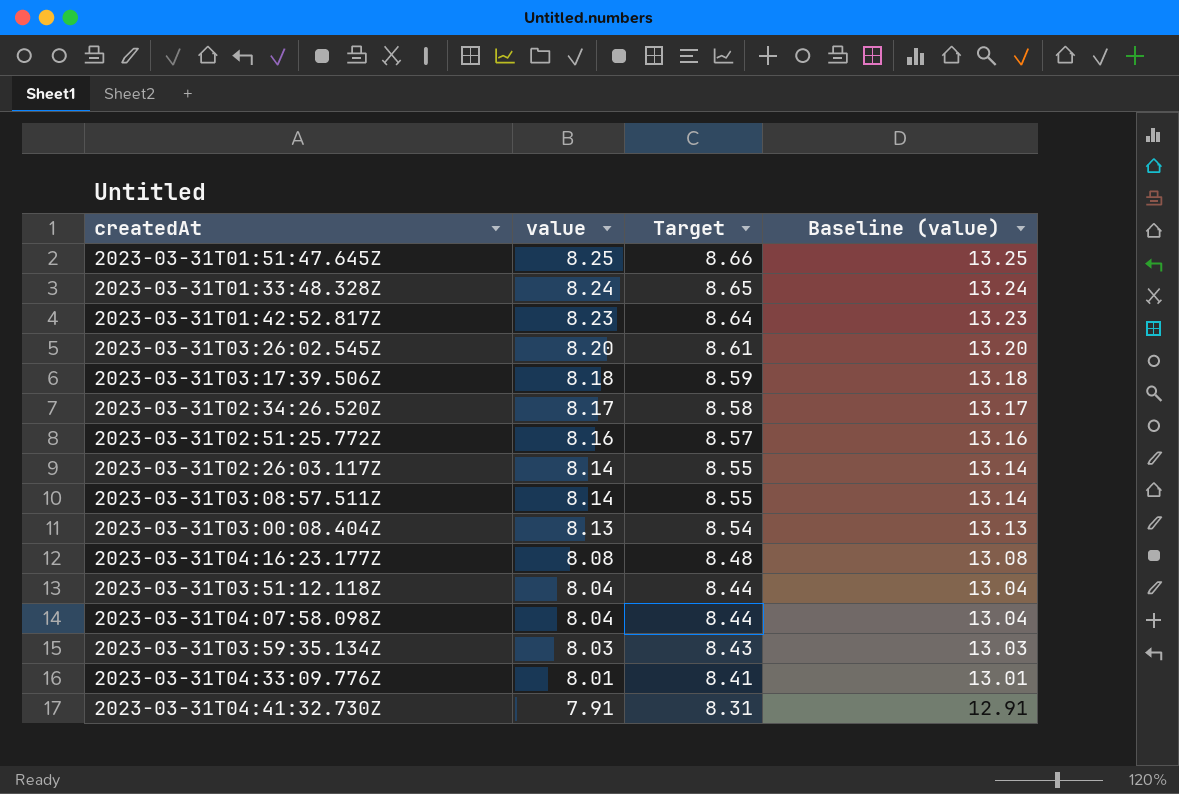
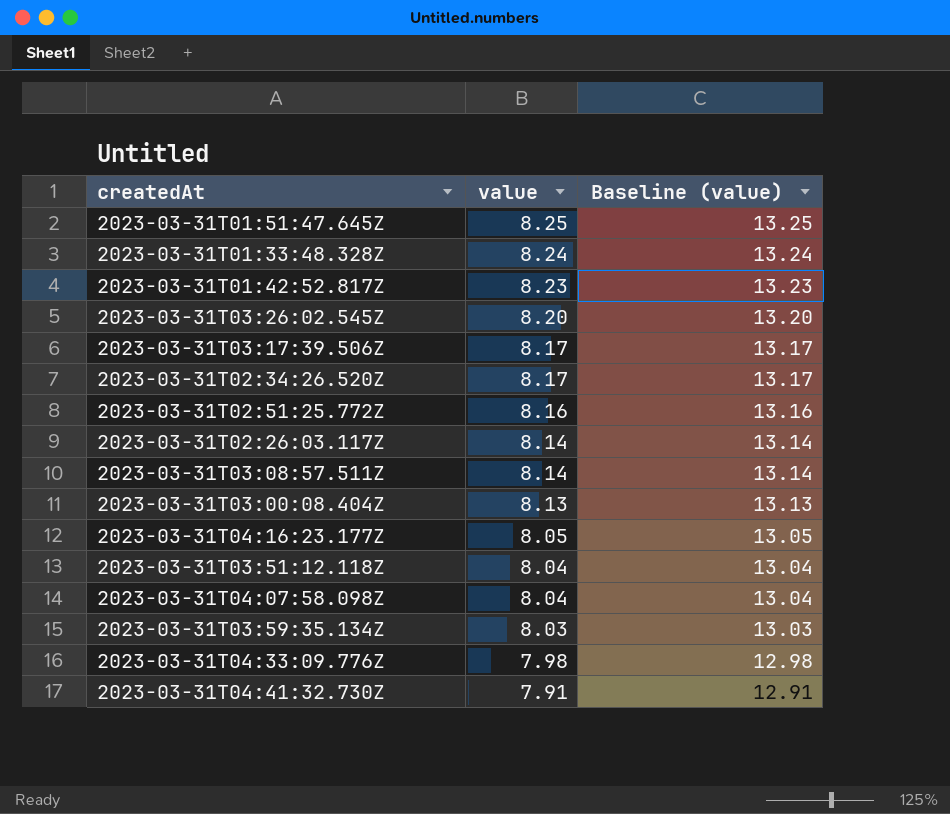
column Target | formula: [value] * 1.05 -> none
2023-03-31T03:17:39.506Z | value: 8.18 -> 8.17
2023-03-31T03:17:39.506Z | Baseline (value): 13.18 -> 13.17
2023-03-31T04:16:23.177Z | value: 8.08 -> 8.05
2023-03-31T04:16:23.177Z | Baseline (value): 13.08 -> 13.05
2023-03-31T04:33:09.776Z | value: 8.01 -> 7.98
2023-03-31T04:33:09.776Z | Baseline (value): 13.01 -> 12.98

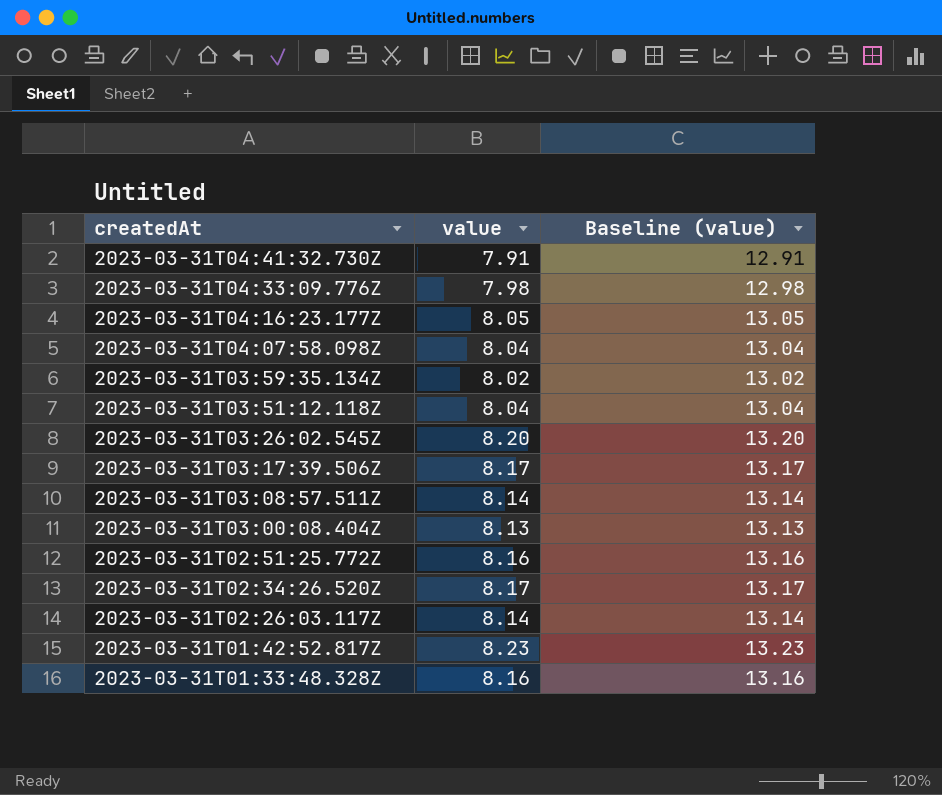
row order: value descending -> createdAt descending
row 2023-03-31T01:51:47.645Z: 8.25 | 13.25 -> none
2023-03-31T03:59:35.134Z | value: 8.03 -> 8.02
2023-03-31T03:59:35.134Z | Baseline (value): 13.03 -> 13.02
2023-03-31T01:33:48.328Z | value: 8.24 -> 8.16
2023-03-31T01:33:48.328Z | Baseline (value): 13.24 -> 13.16

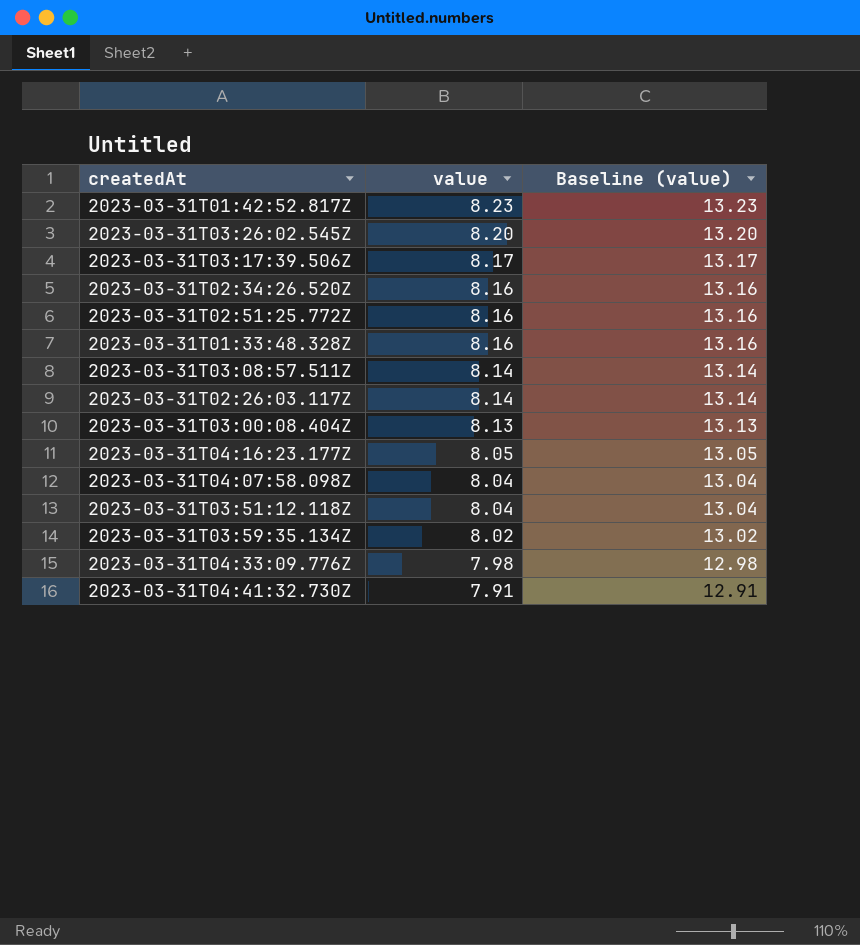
row order: createdAt descending -> value descending
2023-03-31T02:34:26.520Z | value: 8.17 -> 8.16
2023-03-31T02:34:26.520Z | Baseline (value): 13.17 -> 13.16

